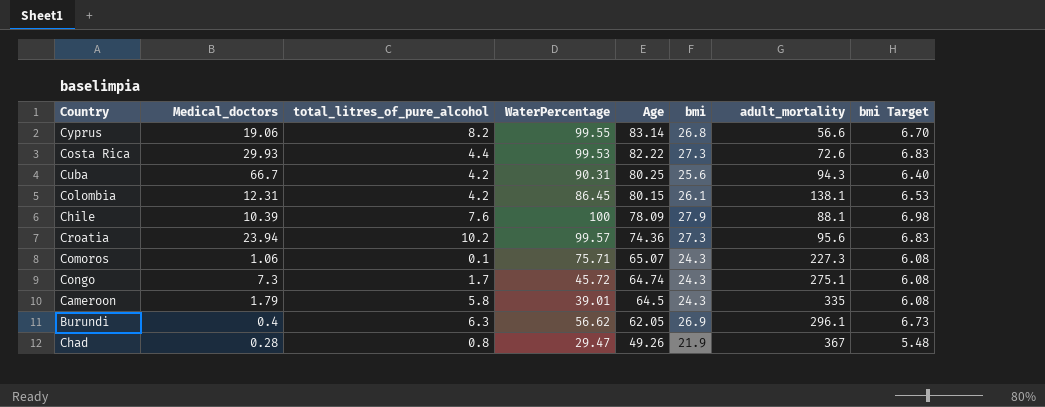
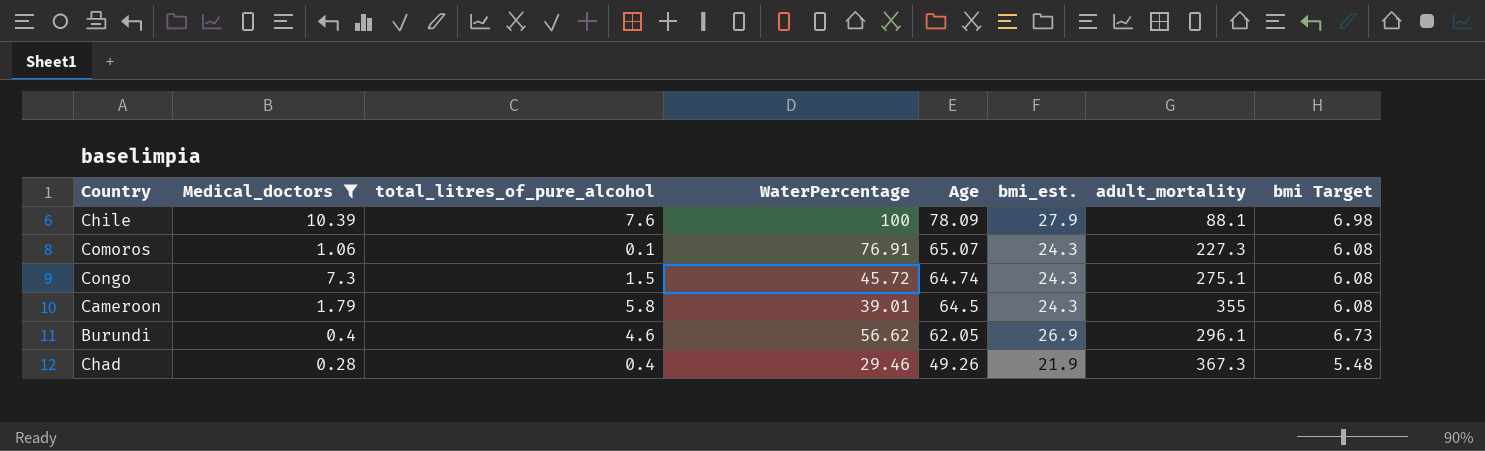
filter: none -> Medical_doctors <= 10.39
column name: bmi -> bmi_est.
Comoros | WaterPercentage: 75.71 -> 76.91
Congo | total_litres_of_pure_alcohol: 1.7 -> 1.5
Cameroon | adult_mortality: 335 -> 355
Burundi | total_litres_of_pure_alcohol: 6.3 -> 4.6
Chad | total_litres_of_pure_alcohol: 0.8 -> 0.4
Chad | WaterPercentage: 29.47 -> 29.46
Chad | adult_mortality: 367 -> 367.3

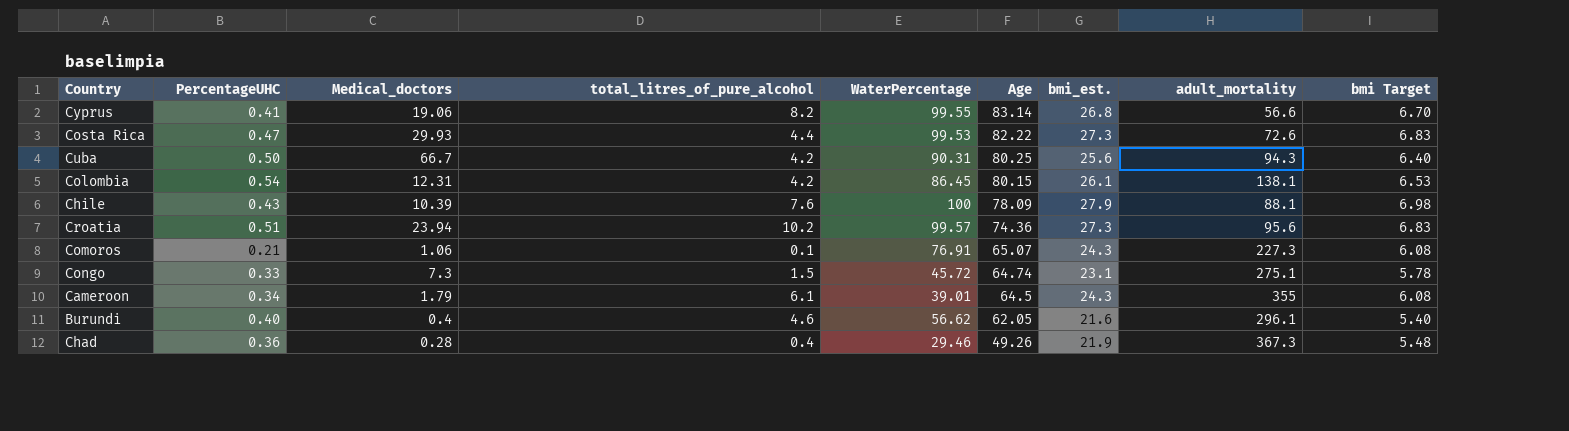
filter: Medical_doctors <= 10.39 -> none
column PercentageUHC | position: none -> 2
Congo | bmi_est.: 24.3 -> 23.1
Congo | bmi Target: 6.08 -> 5.78
Cameroon | total_litres_of_pure_alcohol: 5.8 -> 6.1
Burundi | bmi_est.: 26.9 -> 21.6
Burundi | bmi Target: 6.73 -> 5.40

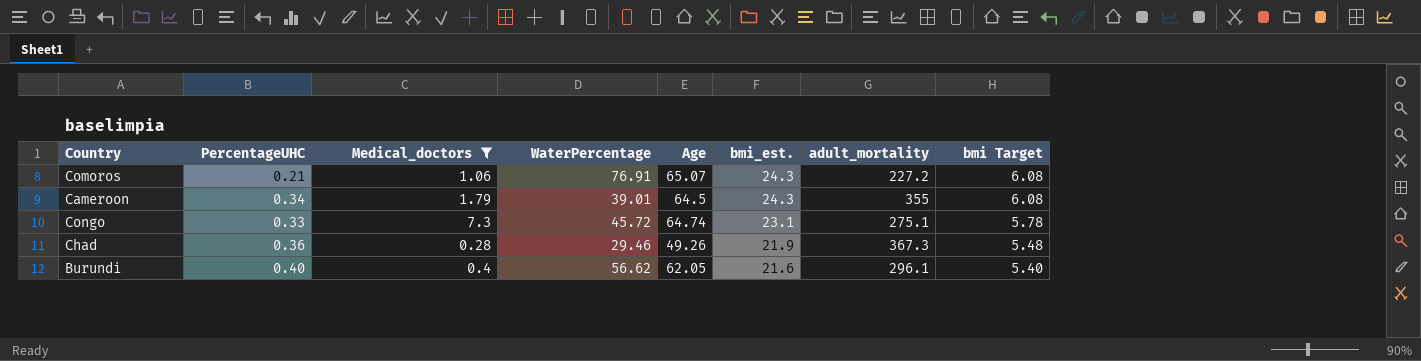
filter: none -> Medical_doctors <= 7.3
row order: Age descending -> bmi_est. descending
column total_litres_of_pure_alcohol | position: 4 -> none
Comoros | adult_mortality: 227.3 -> 227.2

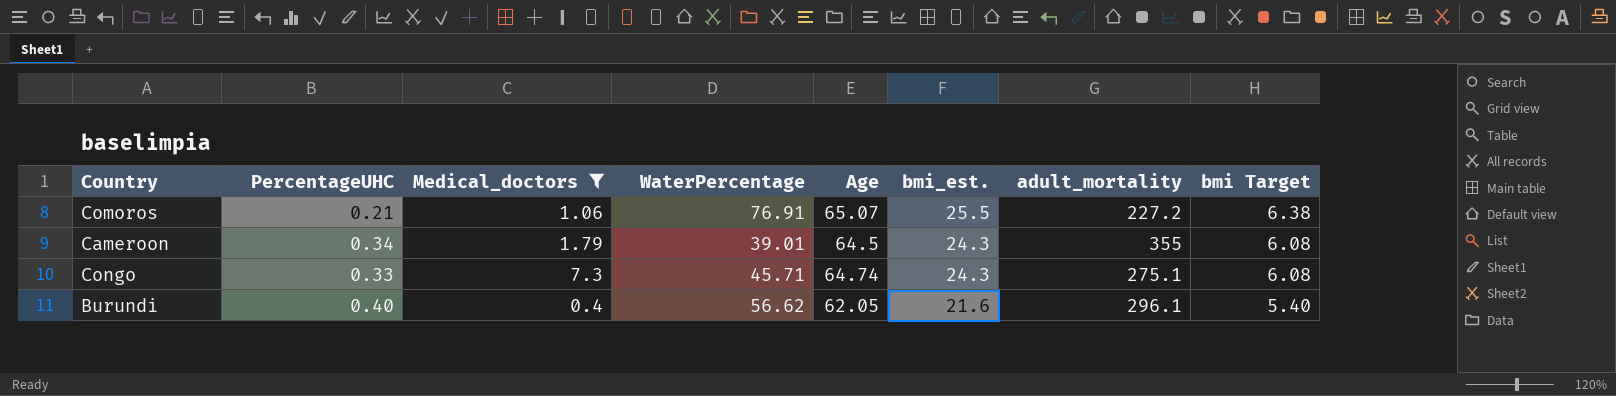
row Chad: 0.36 | 0.28 | 29.46 | 49.26 | 21.9 | 367.3 | 5.48 -> none
Comoros | bmi_est.: 24.3 -> 25.5
Comoros | bmi Target: 6.08 -> 6.38
Congo | WaterPercentage: 45.72 -> 45.71
Congo | bmi_est.: 23.1 -> 24.3
Congo | bmi Target: 5.78 -> 6.08

